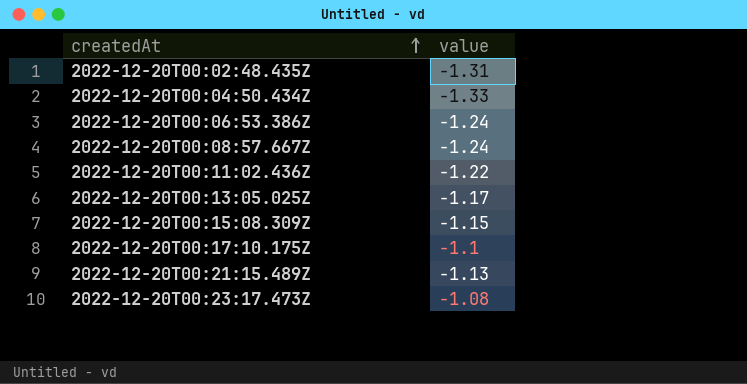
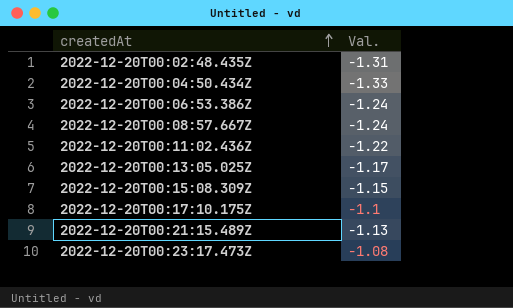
column name: value -> Val.

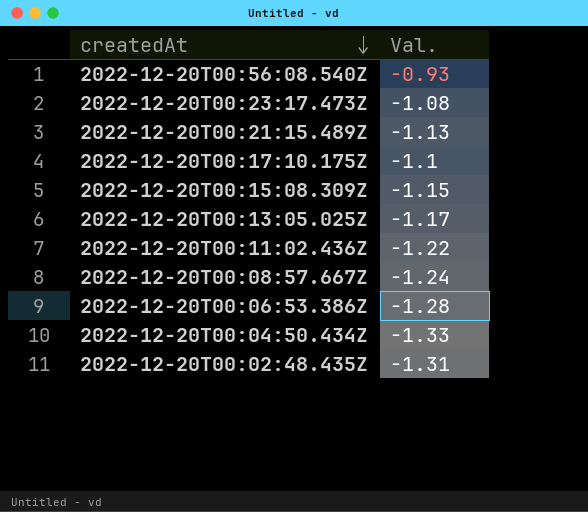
row order: createdAt ascending -> createdAt descending
row 2022-12-20T00:56:08.540Z: none -> -0.93
2022-12-20T00:06:53.386Z | Val.: -1.24 -> -1.28

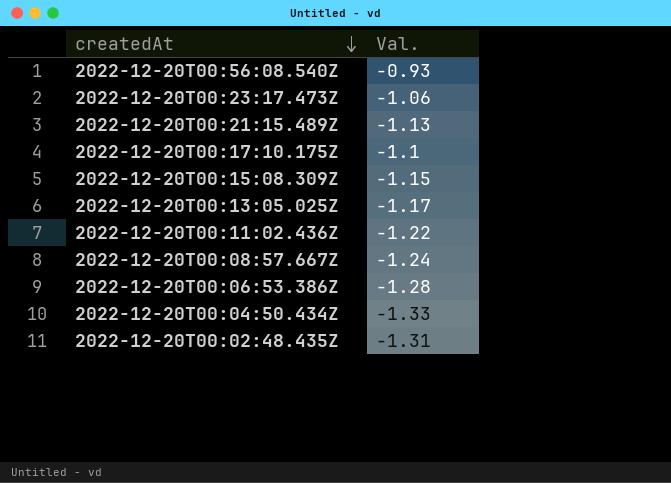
2022-12-20T00:23:17.473Z | Val.: -1.08 -> -1.06

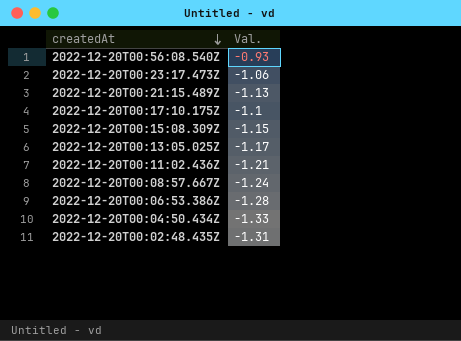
2022-12-20T00:11:02.436Z | Val.: -1.22 -> -1.21

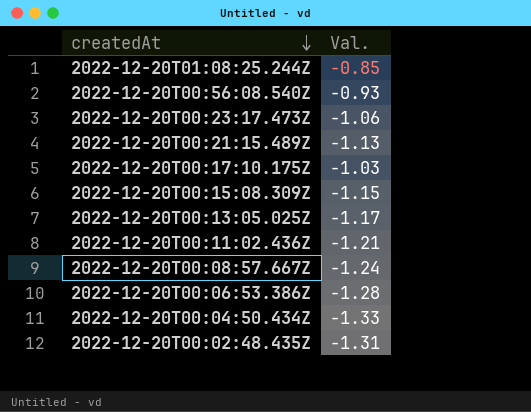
row 2022-12-20T01:08:25.244Z: none -> -0.85
2022-12-20T00:17:10.175Z | Val.: -1.1 -> -1.03

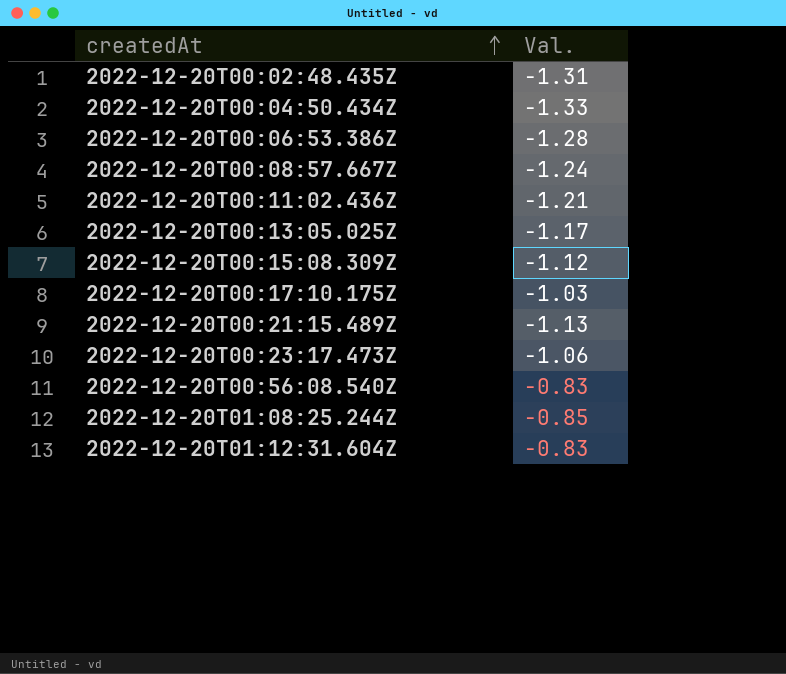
row order: createdAt descending -> createdAt ascending
2022-12-20T00:15:08.309Z | Val.: -1.15 -> -1.12
2022-12-20T00:56:08.540Z | Val.: -0.93 -> -0.83
row 2022-12-20T01:12:31.604Z: none -> -0.83

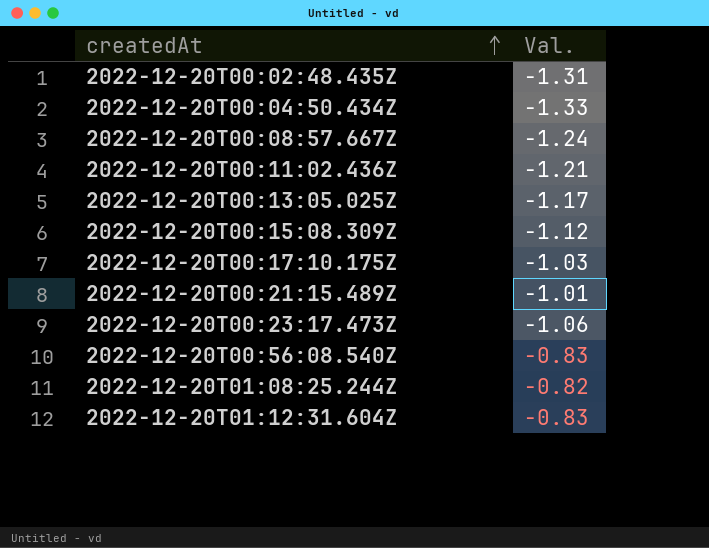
row 2022-12-20T00:06:53.386Z: -1.28 -> none
2022-12-20T00:21:15.489Z | Val.: -1.13 -> -1.01
2022-12-20T01:08:25.244Z | Val.: -0.85 -> -0.82

